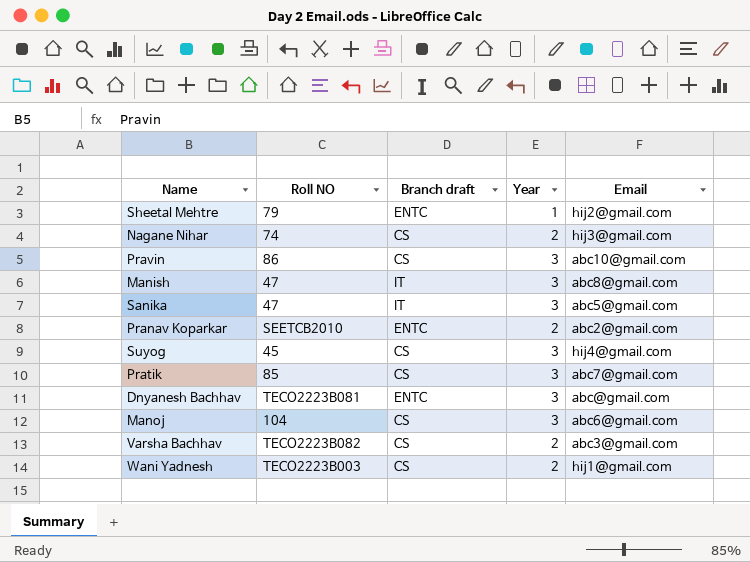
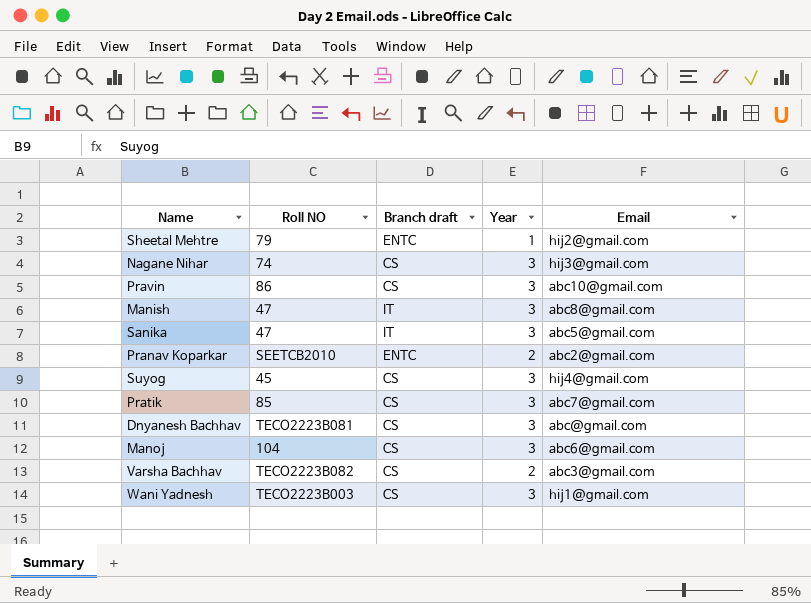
Nagane Nihar | Year: 2 -> 3
Dnyanesh Bachhav | Branch draft: ENTC -> CS
Wani Yadnesh | Year: 2 -> 3

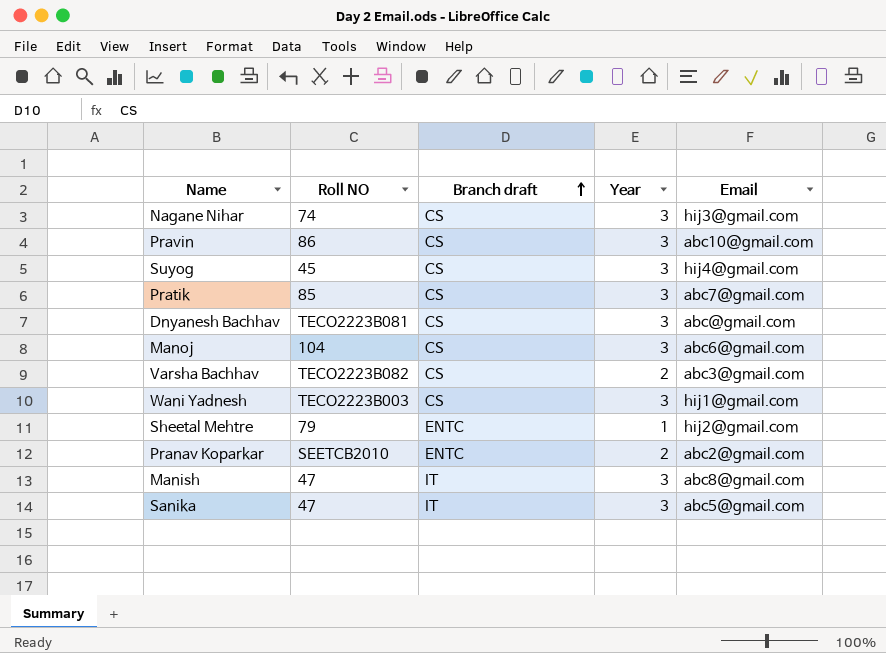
row order: none -> Branch draft ascending

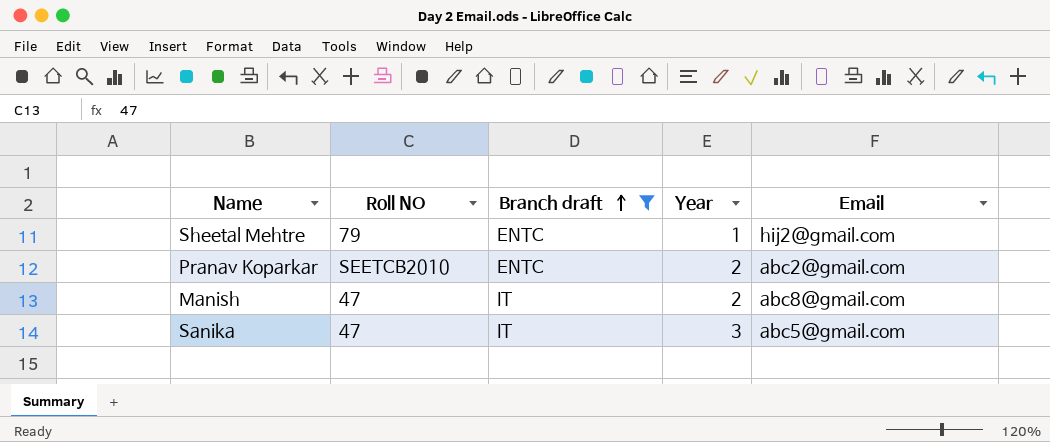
filter: none -> Branch draft != CS
Manish | Year: 3 -> 2

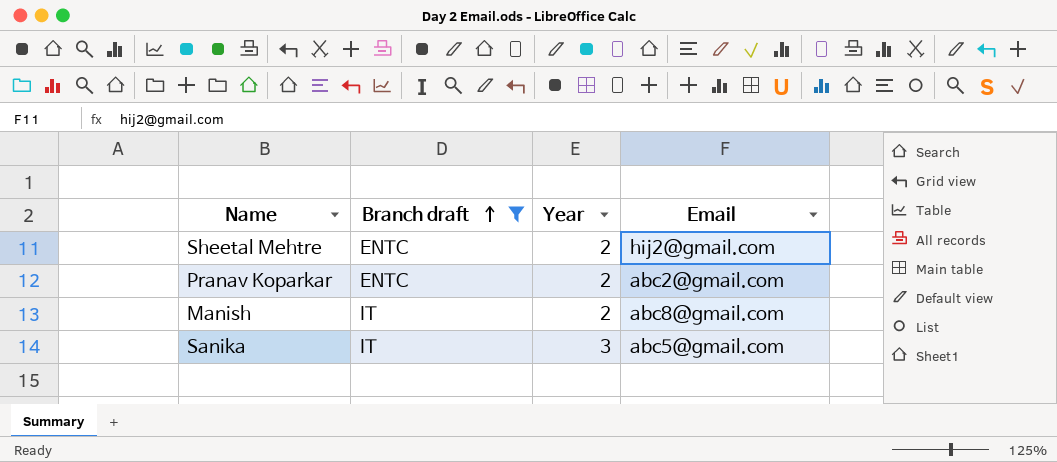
column Roll NO | position: 2 -> none
Sheetal Mehtre | Year: 1 -> 2

